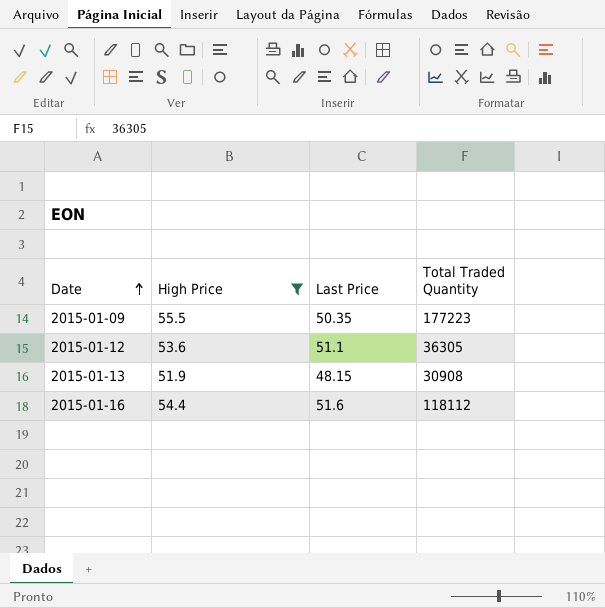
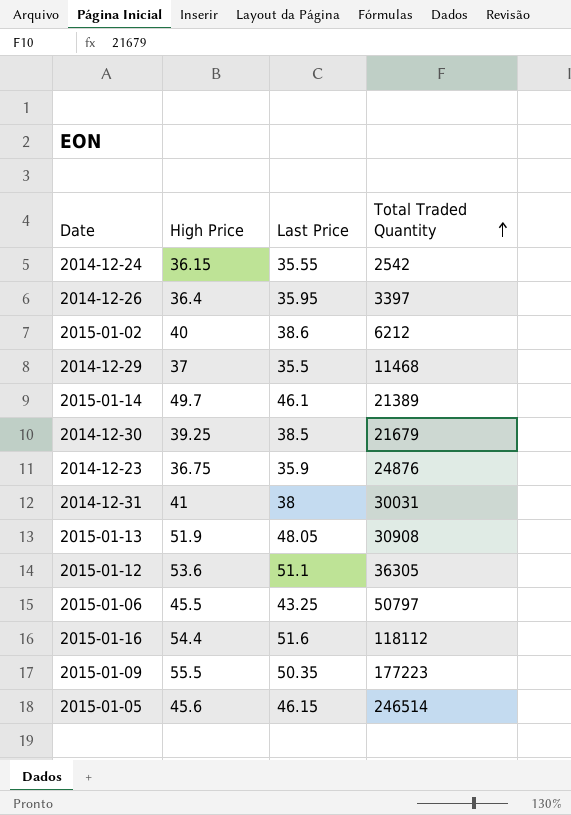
filter: High Price >= 51.9 -> none
row order: Date ascending -> Total Traded Quantity ascending
2015-01-13 | Last Price: 48.15 -> 48.05

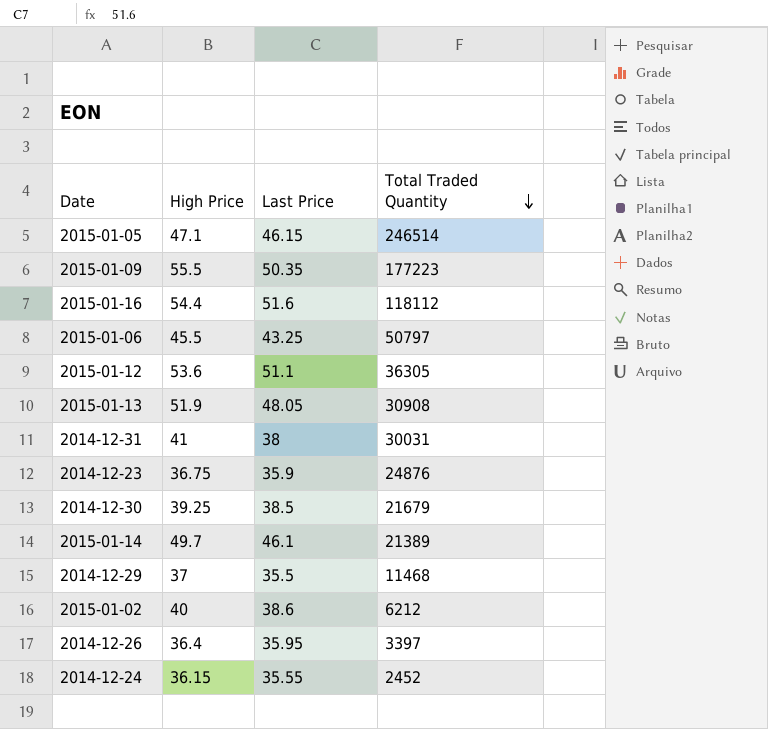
row order: Total Traded Quantity ascending -> Total Traded Quantity descending
2015-01-05 | High Price: 45.6 -> 47.1
2014-12-24 | Total Traded Quantity: 2542 -> 2452

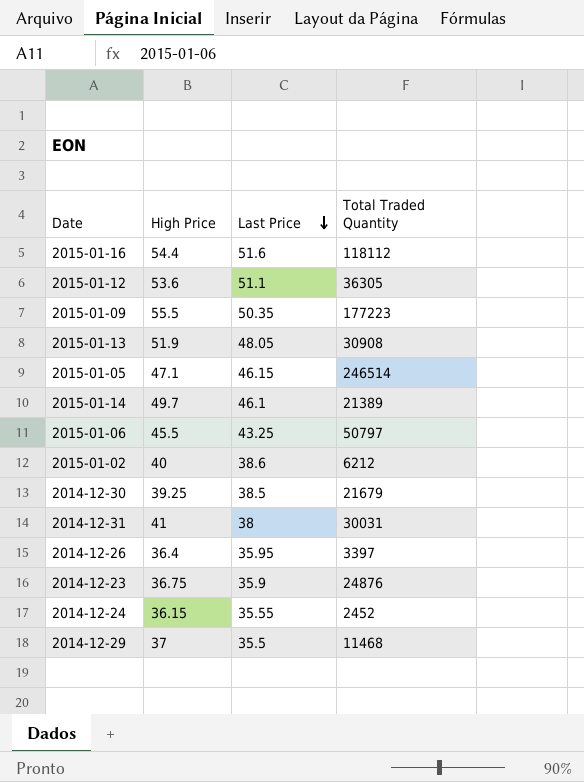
row order: Total Traded Quantity descending -> Last Price descending

